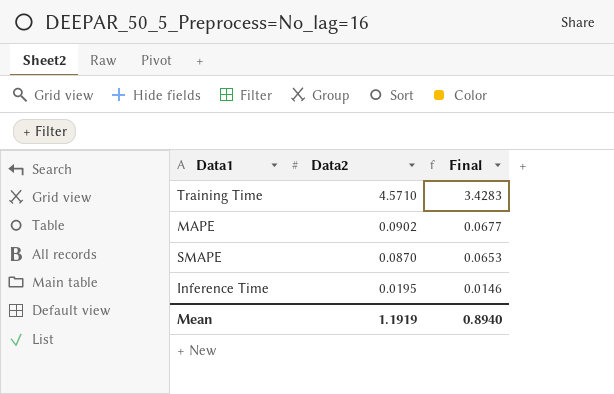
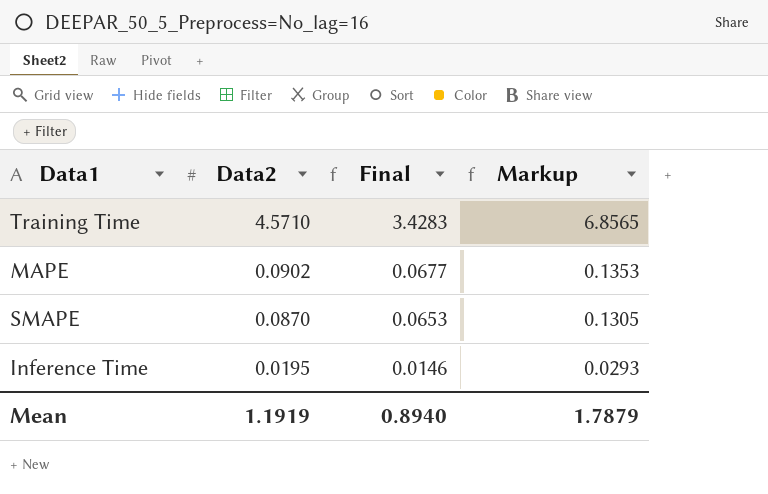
column Markup | formula: none -> [Data2] * 1.5

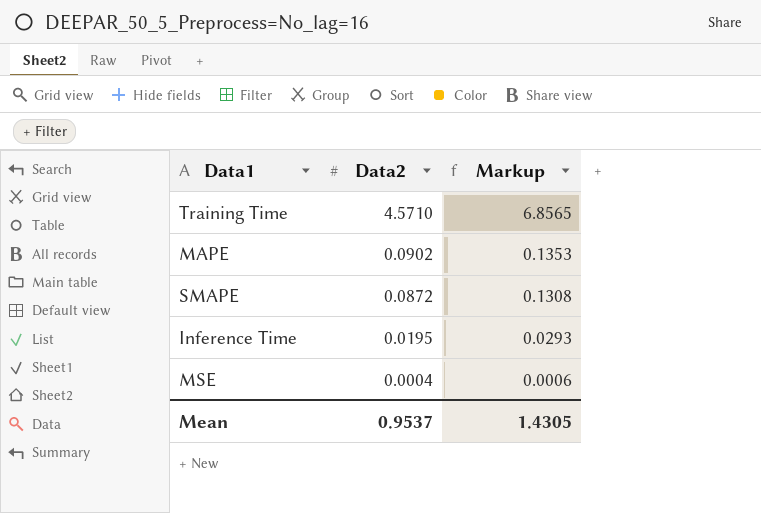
column Final | formula: [Data2] * 0.75 -> none
SMAPE | Data2: 0.0870 -> 0.0872
SMAPE | Markup: 0.1305 -> 0.1308
row MSE: none -> 0.0004 | 0.0006
Mean | Data2: 1.1919 -> 0.9537
Mean | Markup: 1.7879 -> 1.4305

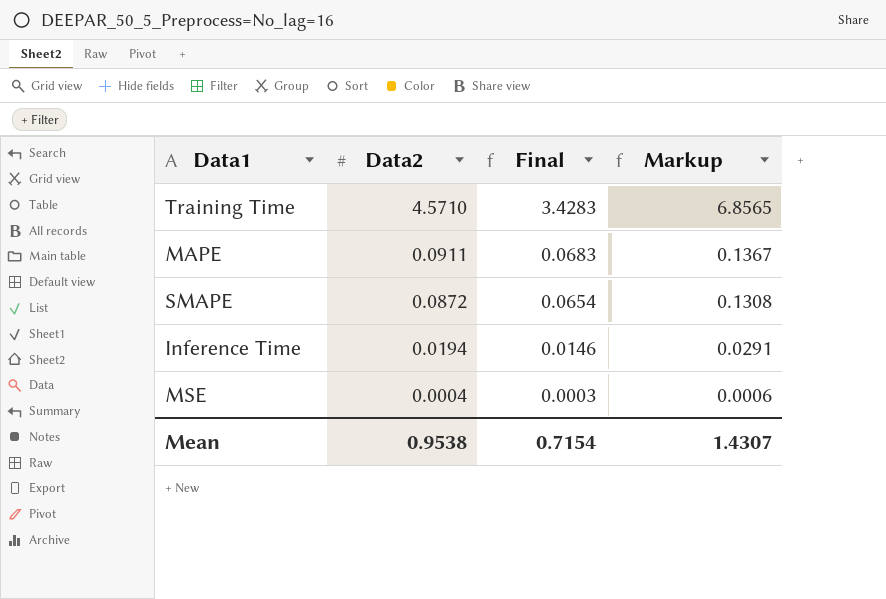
column Final | formula: none -> [Data2] * 0.75
MAPE | Data2: 0.0902 -> 0.0911
MAPE | Markup: 0.1353 -> 0.1367
Inference Time | Data2: 0.0195 -> 0.0194
Inference Time | Markup: 0.0293 -> 0.0291
Mean | Data2: 0.9537 -> 0.9538
Mean | Markup: 1.4305 -> 1.4307

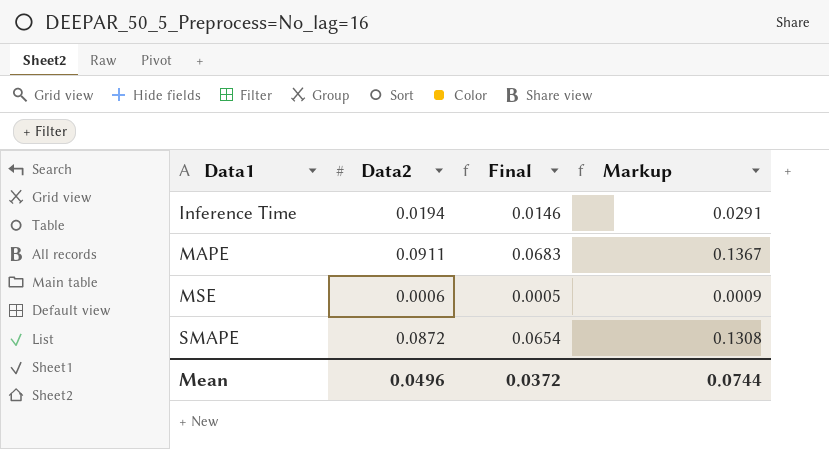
row order: Data2 descending -> Data1 ascending
row Training Time: 4.5710 | 3.4283 | 6.8565 -> none
MSE | Data2: 0.0004 -> 0.0006
MSE | Final: 0.0003 -> 0.0005
MSE | Markup: 0.0006 -> 0.0009
Mean | Data2: 0.9538 -> 0.0496
Mean | Final: 0.7154 -> 0.0372
Mean | Markup: 1.4307 -> 0.0744

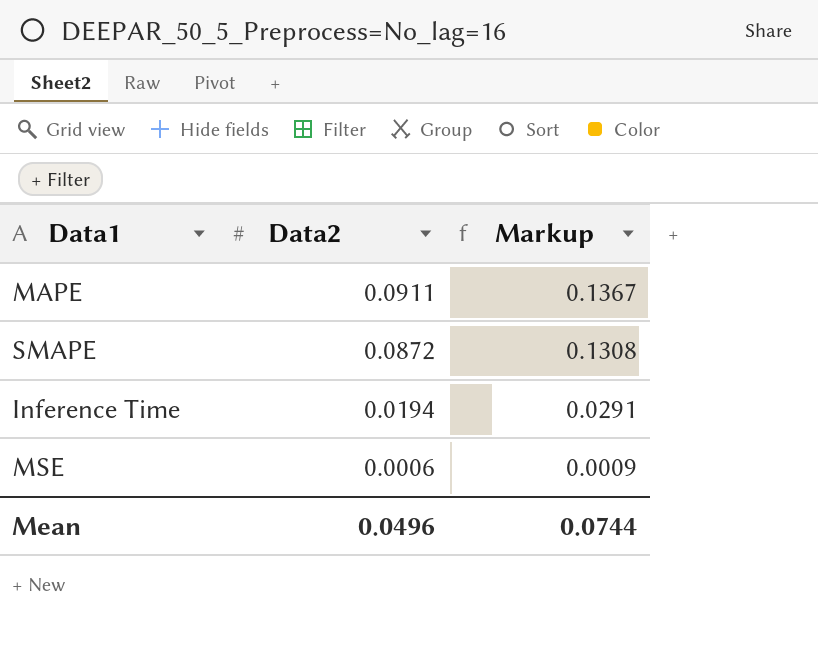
row order: Data1 ascending -> Data2 descending
column Final | formula: [Data2] * 0.75 -> none

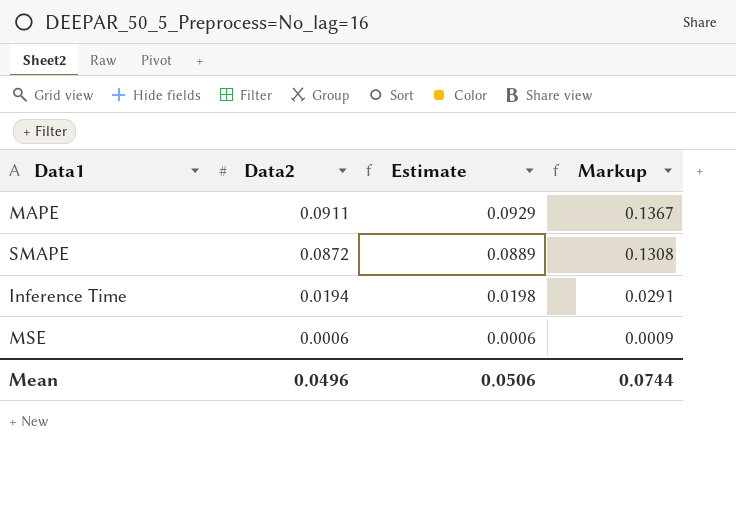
column Estimate | formula: none -> [Data2] * 1.02

